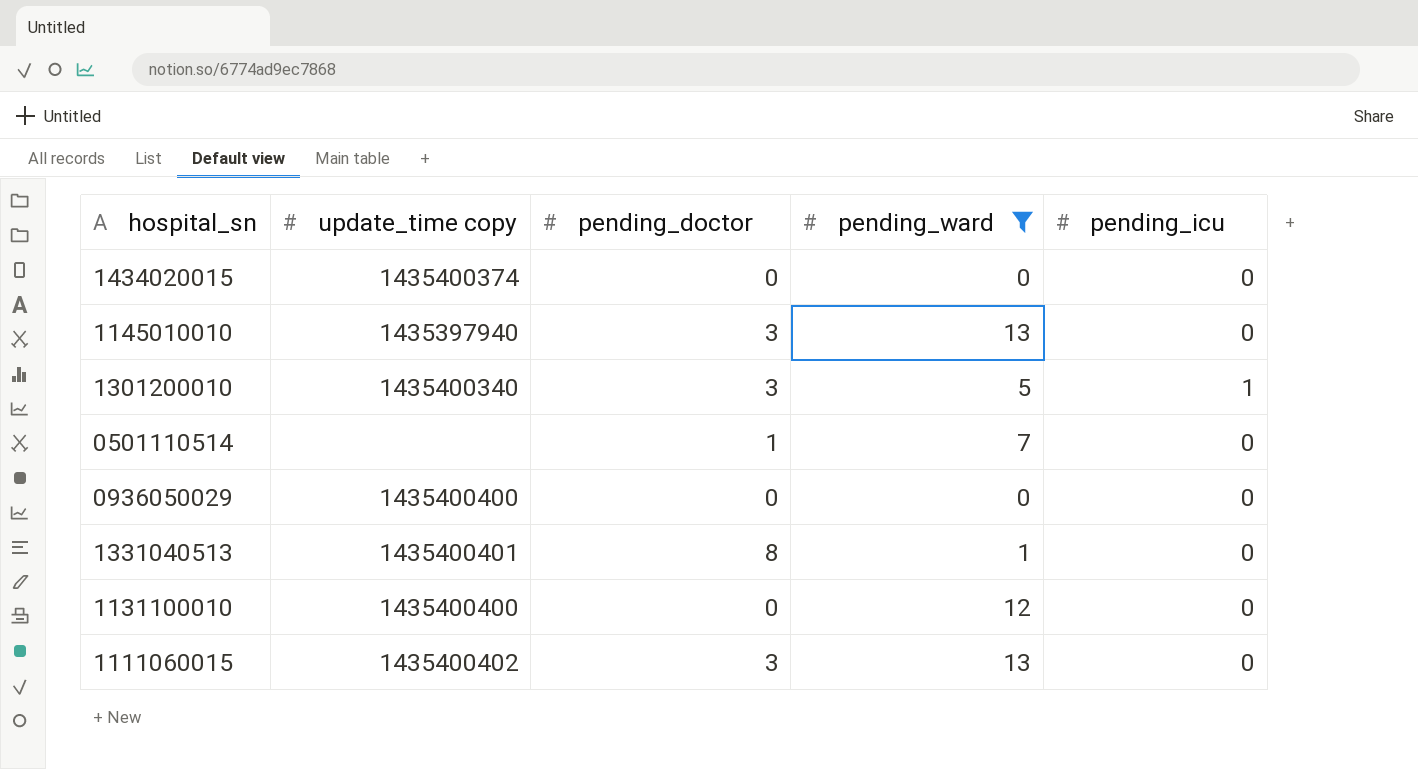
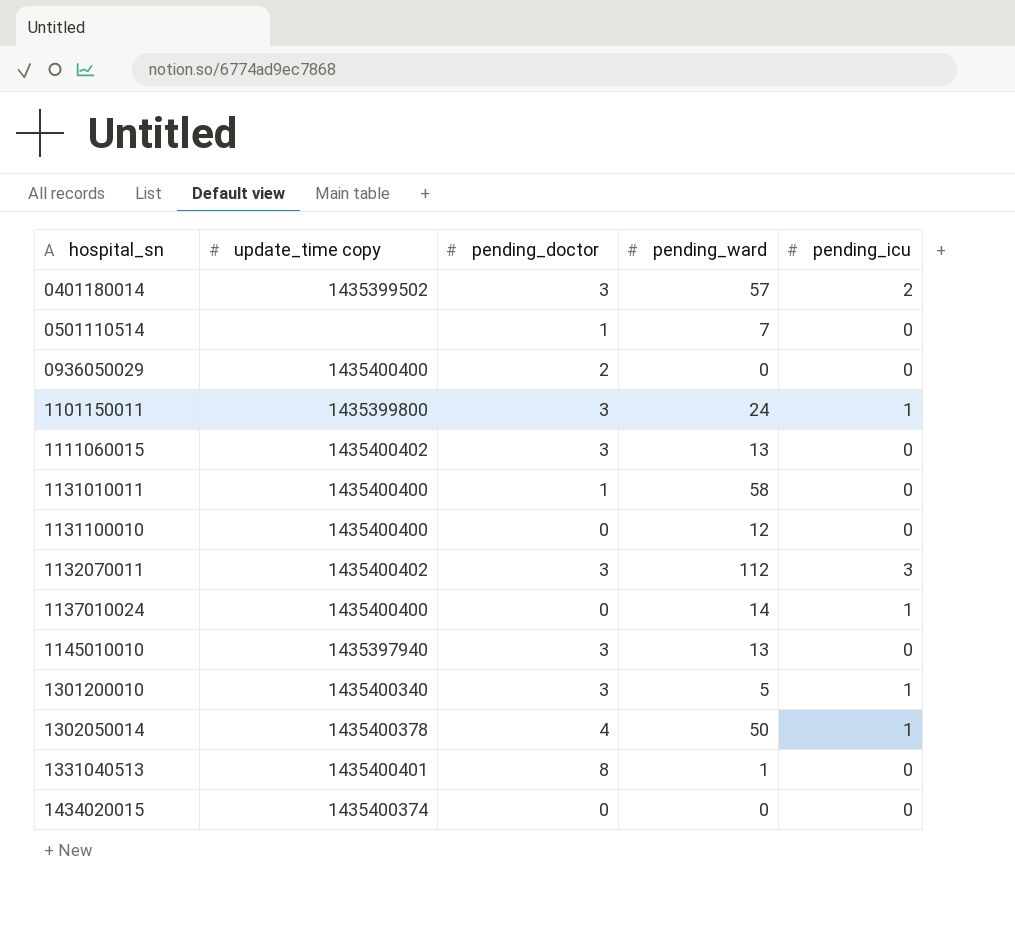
filter: pending_ward <= 13 -> none
row order: none -> hospital_sn ascending
0936050029 | pending_doctor: 0 -> 2

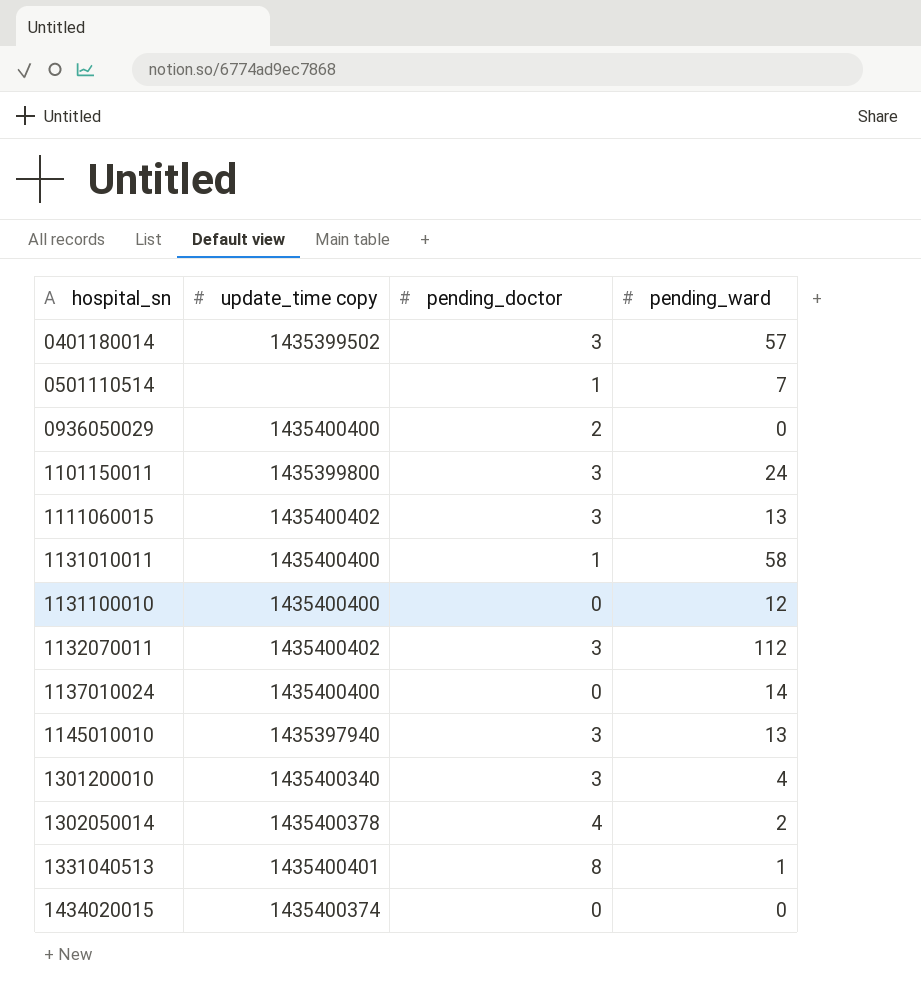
column pending_icu | position: 5 -> none
1301200010 | pending_ward: 5 -> 4
1302050014 | pending_ward: 50 -> 2

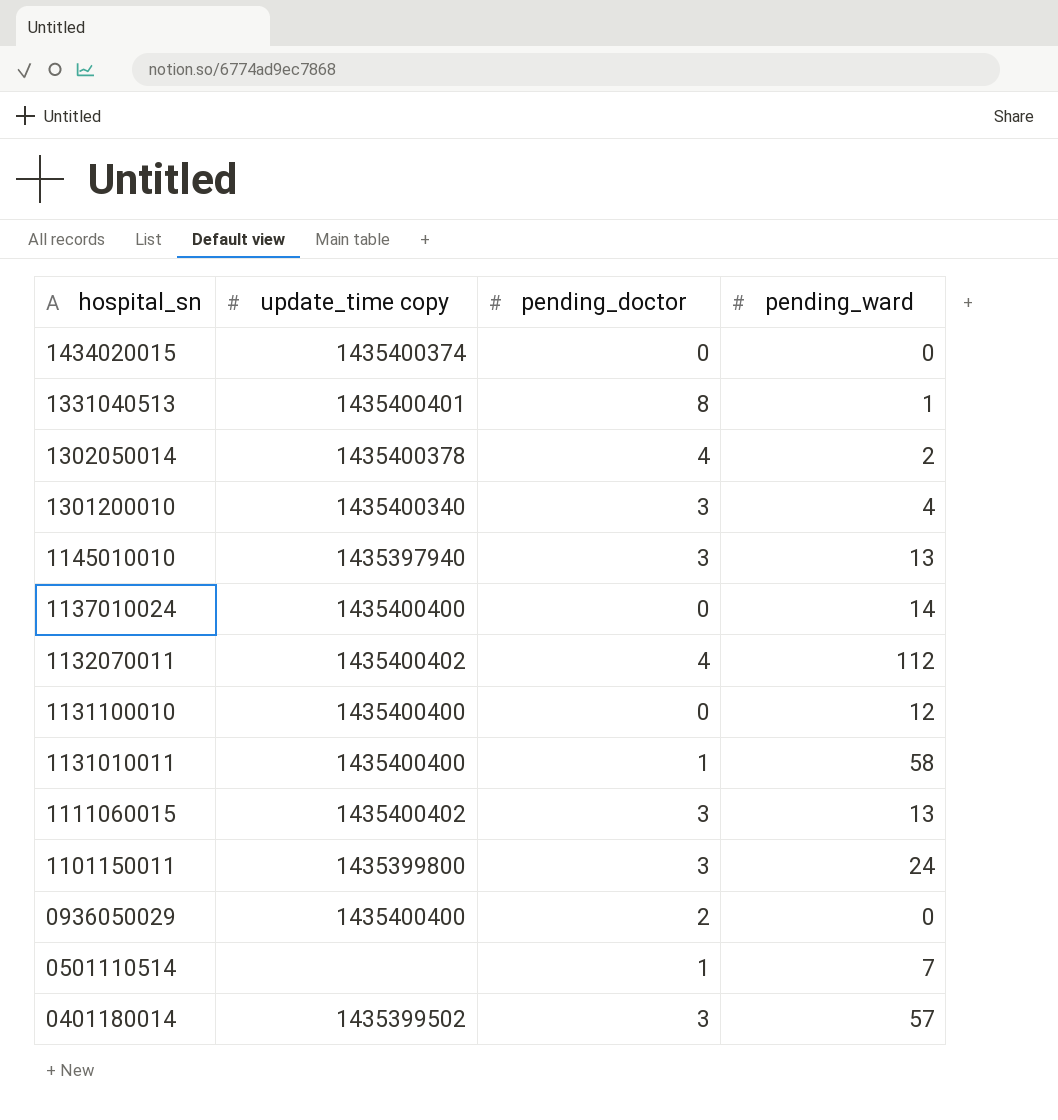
row order: hospital_sn ascending -> hospital_sn descending
1132070011 | pending_doctor: 3 -> 4

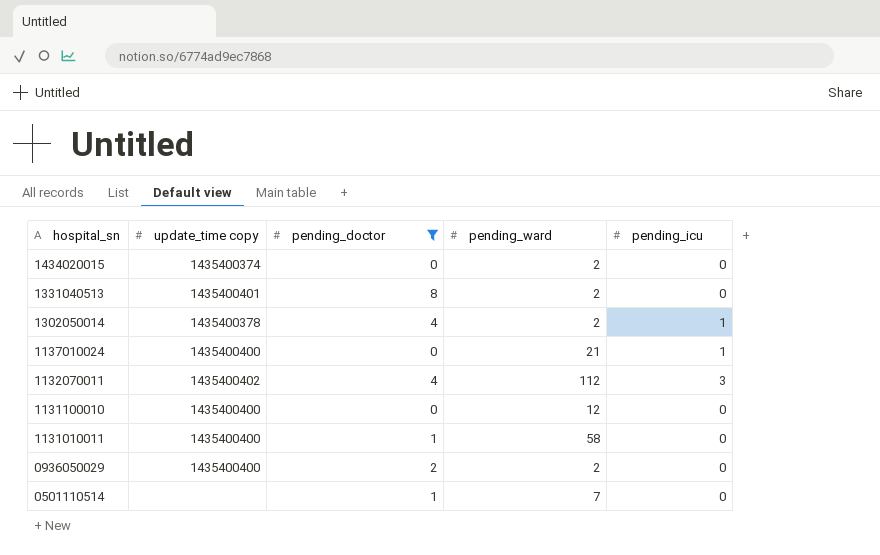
filter: none -> pending_doctor != 3
column pending_icu | position: none -> 5
1434020015 | pending_ward: 0 -> 2
1331040513 | pending_ward: 1 -> 2
1137010024 | pending_ward: 14 -> 21
0936050029 | pending_ward: 0 -> 2

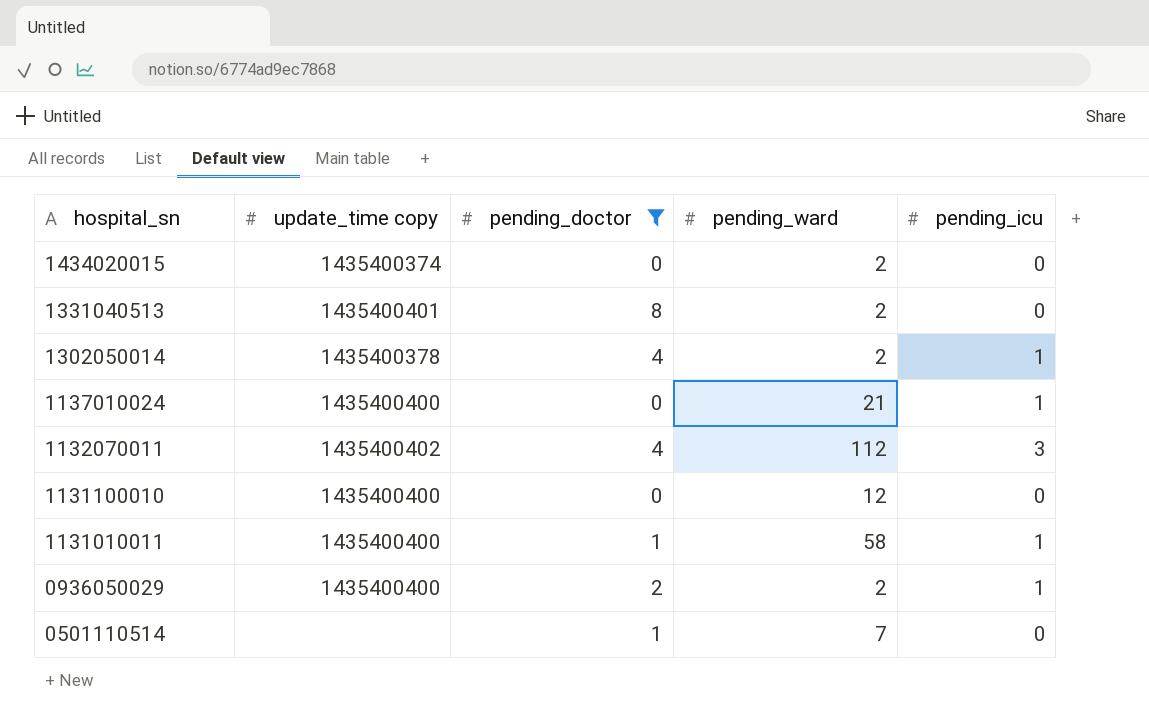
1131010011 | pending_icu: 0 -> 1
0936050029 | pending_icu: 0 -> 1

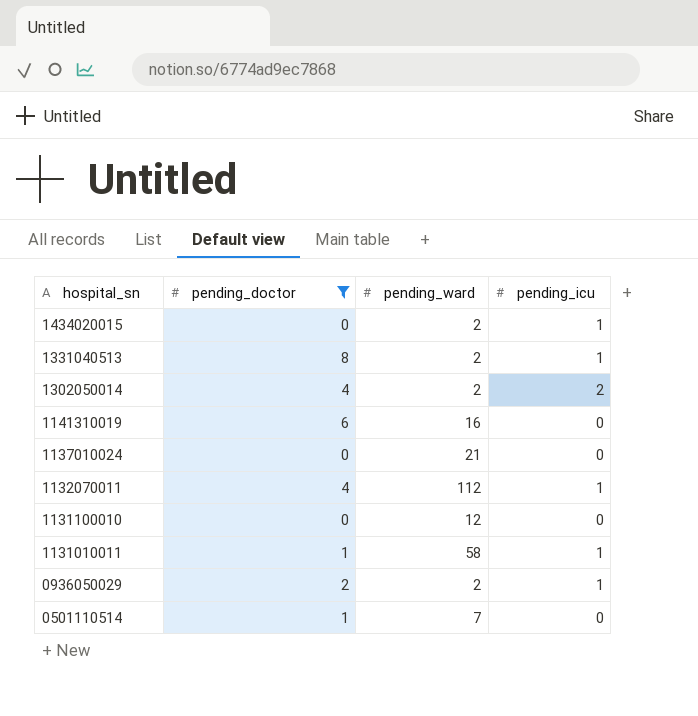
column update_time copy | position: 2 -> none
1434020015 | pending_icu: 0 -> 1
1331040513 | pending_icu: 0 -> 1
1302050014 | pending_icu: 1 -> 2
row 1141310019: none -> 6 | 16 | 0
1137010024 | pending_icu: 1 -> 0
1132070011 | pending_icu: 3 -> 1

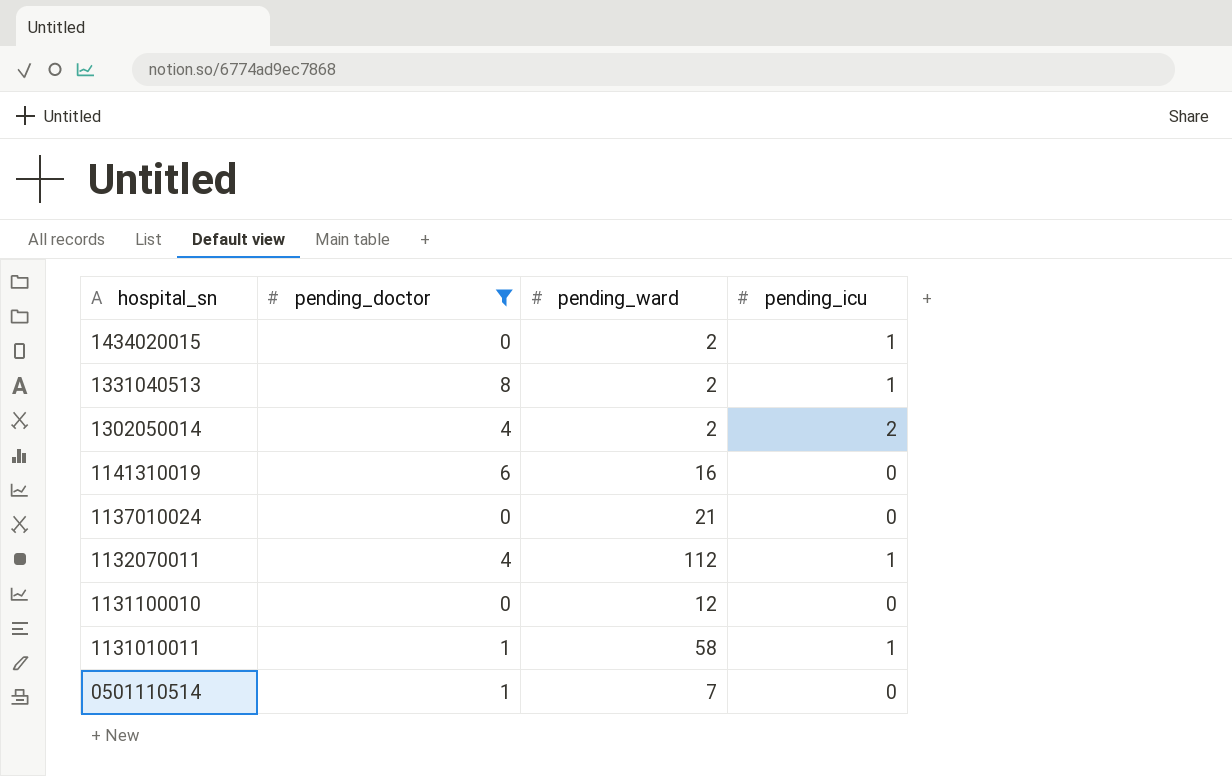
row 0936050029: 2 | 2 | 1 -> none

